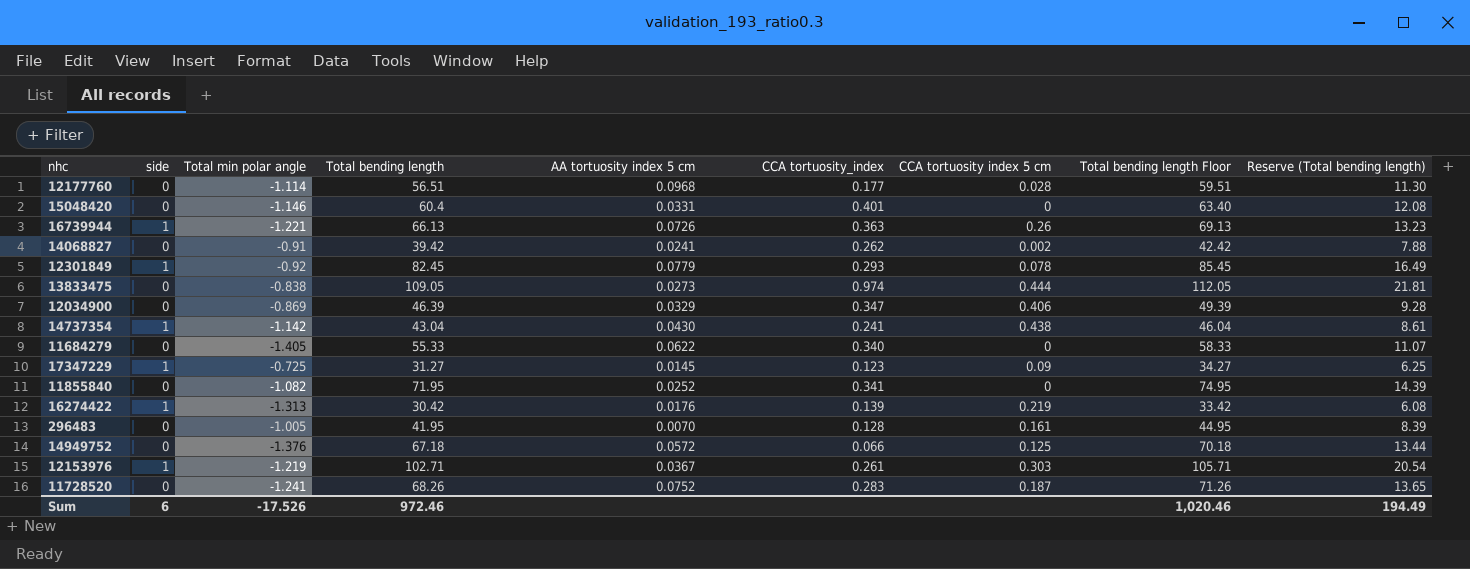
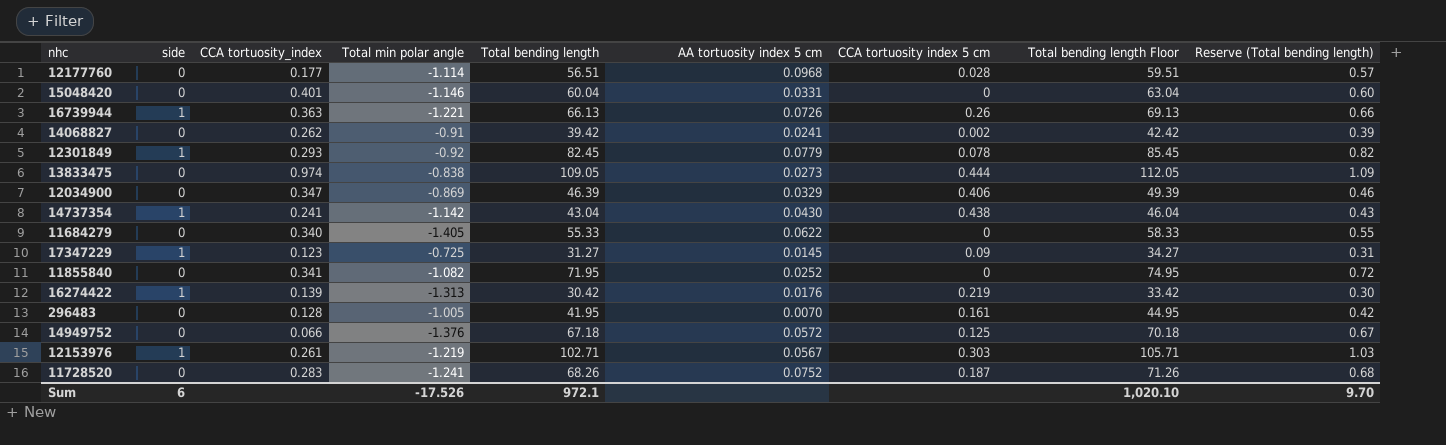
column CCA tortuosity_index | position: 6 -> 3
column Reserve (Total bending length) | formula: [Total bending length] * 0.2 -> [Total bending length] * 0.01
15048420 | Total bending length: 60.4 -> 60.04
15048420 | Total bending length Floor: 63.40 -> 63.04
12153976 | AA tortuosity index 5 cm: 0.0367 -> 0.0567
Sum | Total bending length: 972.46 -> 972.1
Sum | Total bending length Floor: 1,020.46 -> 1,020.10
Sum | Reserve (Total bending length): 194.49 -> 9.70

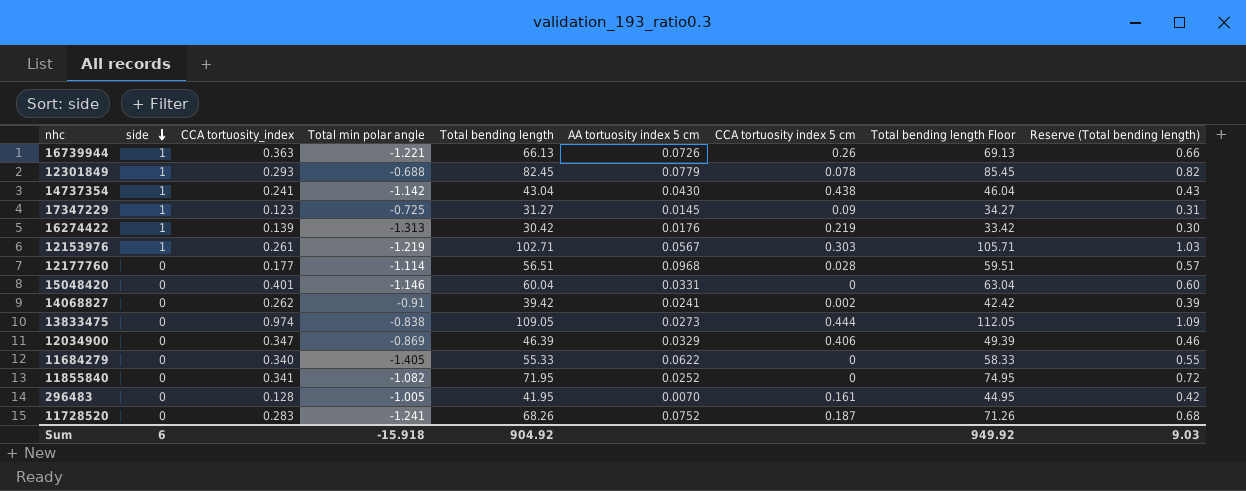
row order: none -> side descending
row 14949752: 0 | 0.066 | -1.376 | 67.18 | 0.0572 | 0.125 | 70.18 | 0.67 -> none
12301849 | Total min polar angle: -0.92 -> -0.688
Sum | Total min polar angle: -17.526 -> -15.918
Sum | Total bending length: 972.1 -> 904.92
Sum | Total bending length Floor: 1,020.10 -> 949.92
Sum | Reserve (Total bending length): 9.70 -> 9.03

